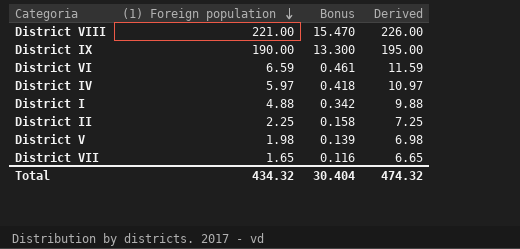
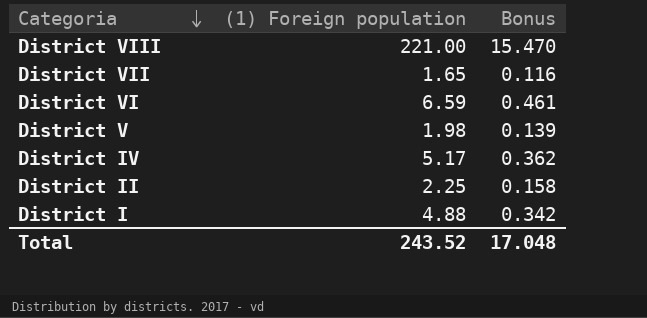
row order: (1) Foreign population descending -> Categoria descending
column Derived | formula: [(1) Foreign population] + 5 -> none
row District IX: 190.00 | 13.300 | 195.00 -> none
District IV | (1) Foreign population: 5.97 -> 5.17
District IV | Bonus: 0.418 -> 0.362
Total | (1) Foreign population: 434.32 -> 243.52
Total | Bonus: 30.404 -> 17.048

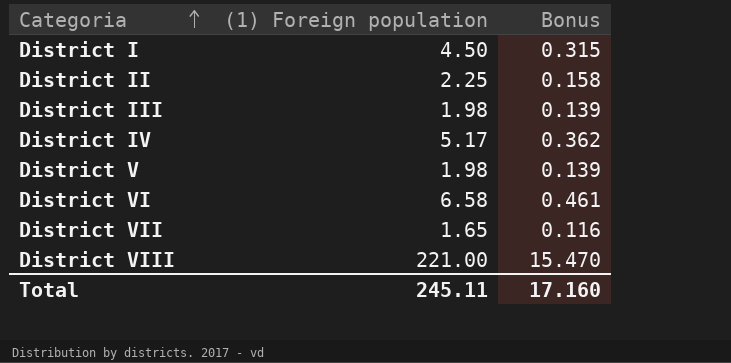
row order: Categoria descending -> Categoria ascending
District I | (1) Foreign population: 4.88 -> 4.50
District I | Bonus: 0.342 -> 0.315
row District III: none -> 1.98 | 0.139
District VI | (1) Foreign population: 6.59 -> 6.58
Total | (1) Foreign population: 243.52 -> 245.11
Total | Bonus: 17.048 -> 17.160

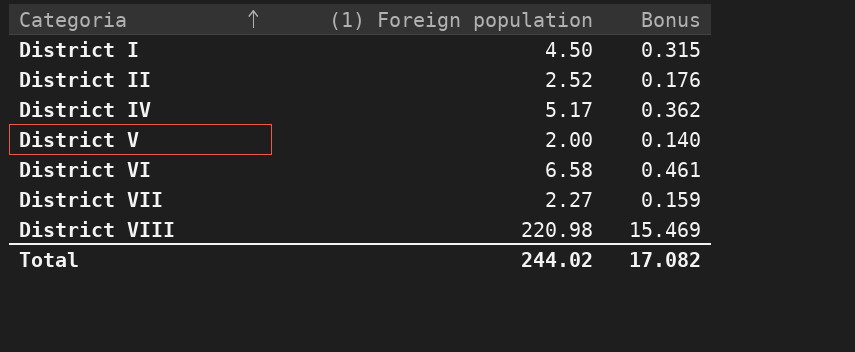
row District III: 1.98 | 0.139 -> none
District II | (1) Foreign population: 2.25 -> 2.52
District II | Bonus: 0.158 -> 0.176
District V | (1) Foreign population: 1.98 -> 2.00
District V | Bonus: 0.139 -> 0.140
District VII | (1) Foreign population: 1.65 -> 2.27
District VII | Bonus: 0.116 -> 0.159
District VIII | (1) Foreign population: 221.00 -> 220.98
District VIII | Bonus: 15.470 -> 15.469
Total | (1) Foreign population: 245.11 -> 244.02
Total | Bonus: 17.160 -> 17.082

